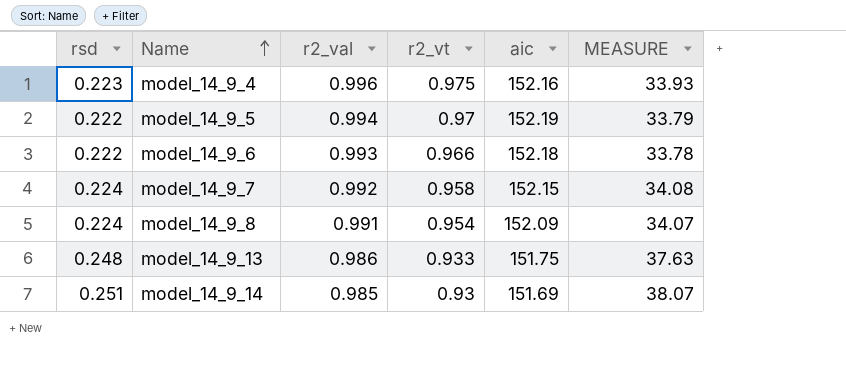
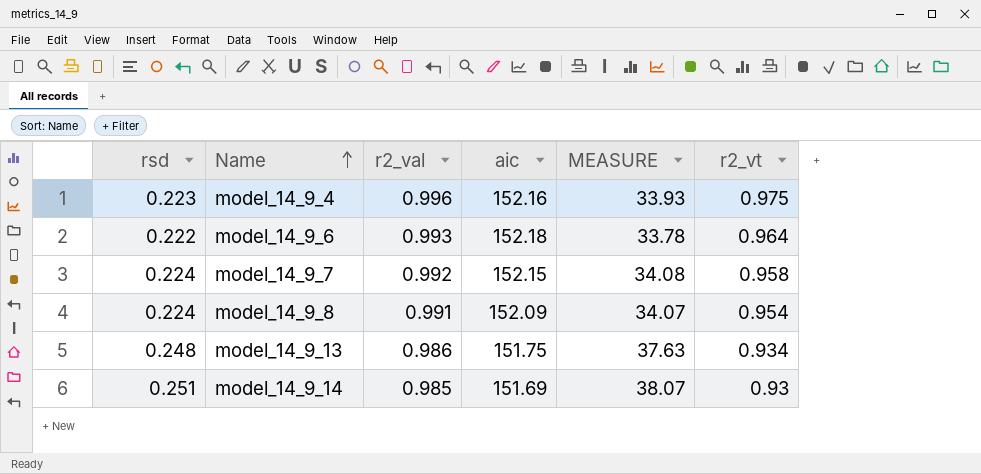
column r2_vt | position: 4 -> 6
row model_14_9_5: 0.222 | 0.994 | 0.97 | 152.19 | 33.79 -> none
model_14_9_6 | r2_vt: 0.966 -> 0.964
model_14_9_13 | r2_vt: 0.933 -> 0.934

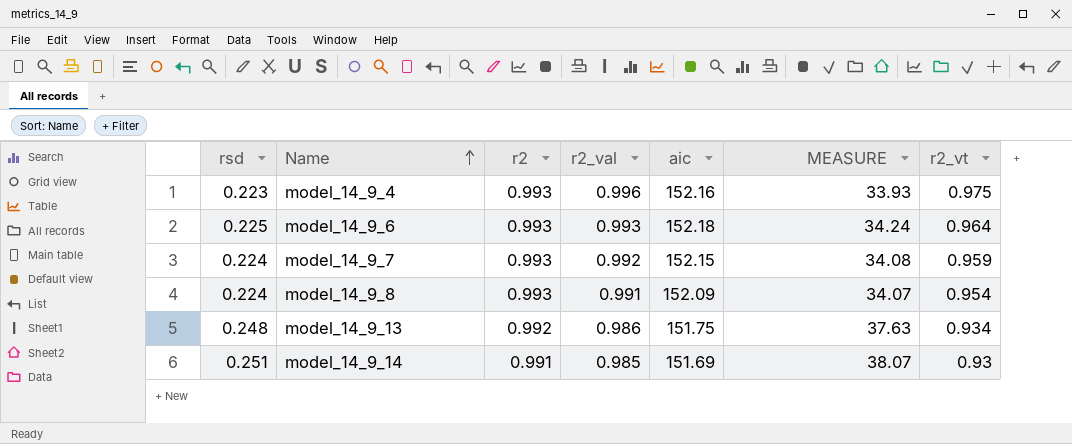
column r2 | position: none -> 3
model_14_9_6 | rsd: 0.222 -> 0.225
model_14_9_6 | MEASURE: 33.78 -> 34.24
model_14_9_7 | r2_vt: 0.958 -> 0.959

